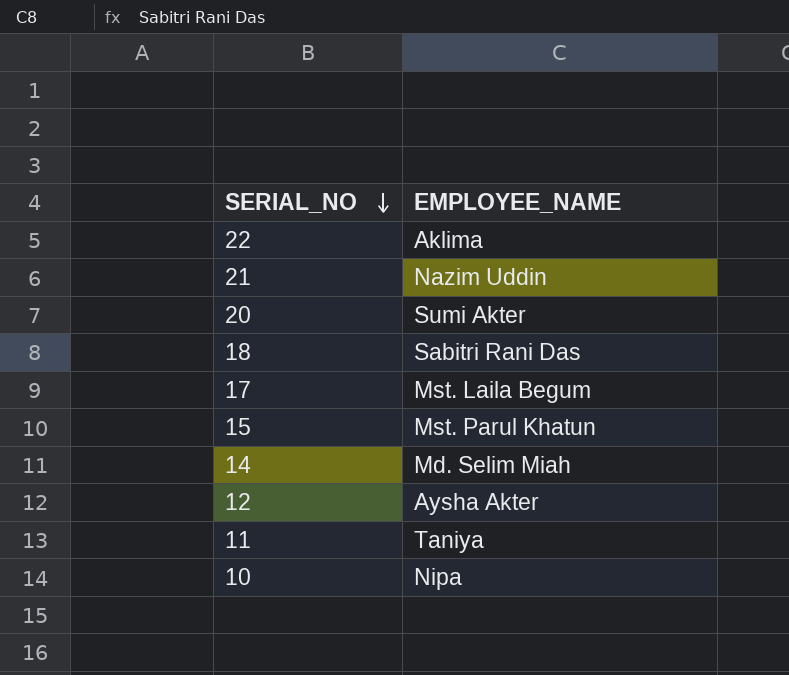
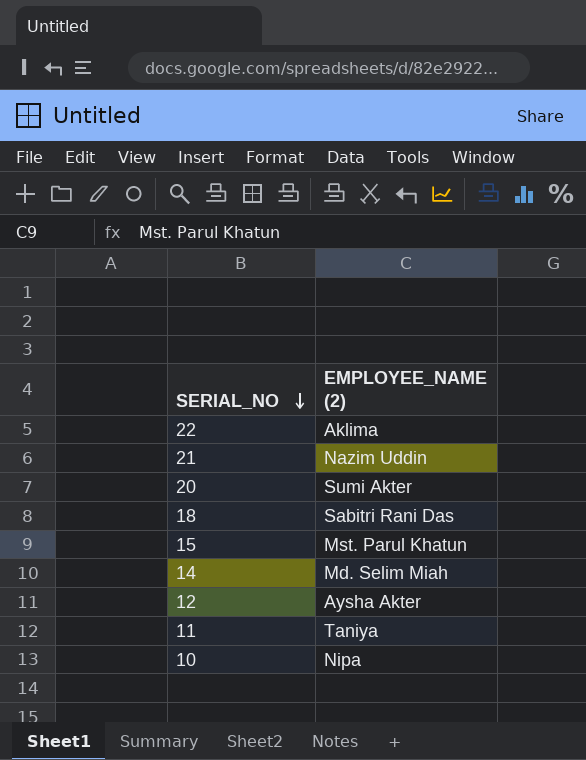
column name: EMPLOYEE_NAME -> EMPLOYEE_NAME (2)
row 17: Mst. Laila Begum -> none

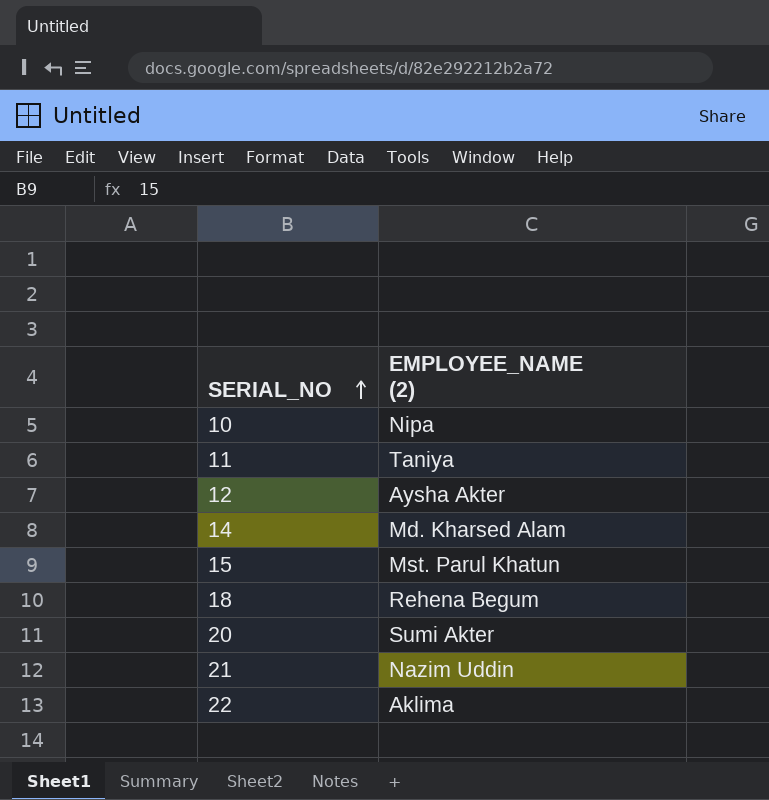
row order: SERIAL_NO descending -> SERIAL_NO ascending
14 | EMPLOYEE_NAME (2): Md. Selim Miah -> Md. Kharsed Alam
18 | EMPLOYEE_NAME (2): Sabitri Rani Das -> Rehena Begum

